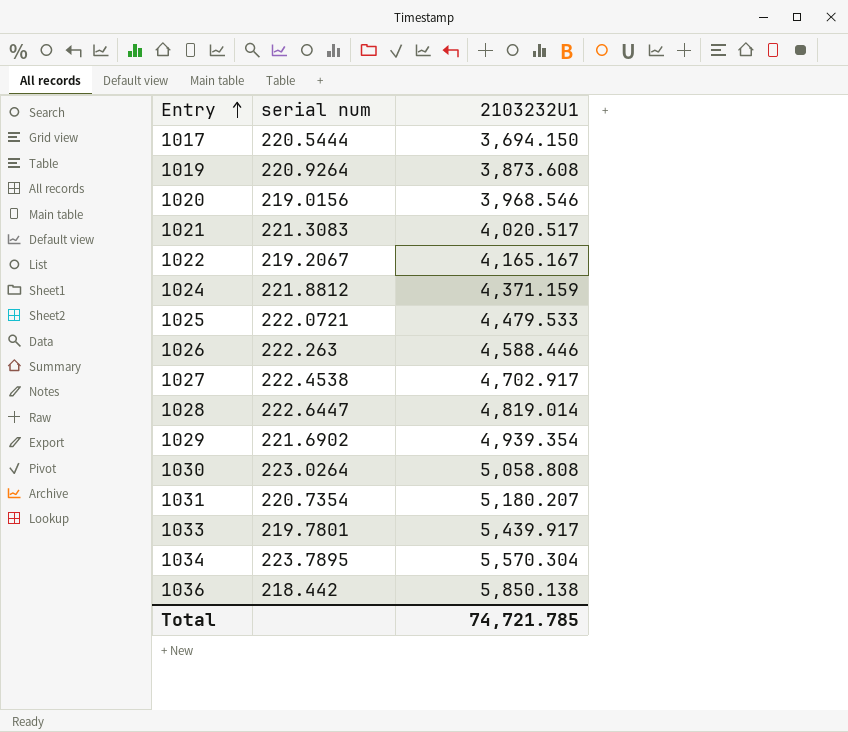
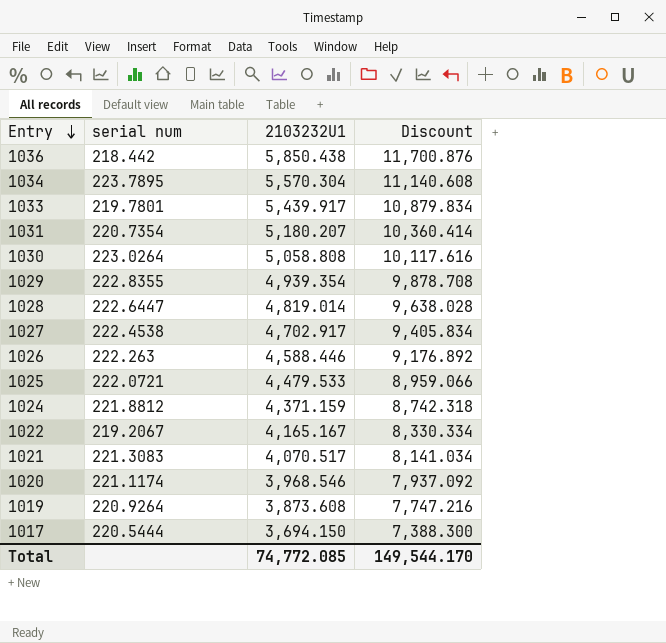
row order: Entry ascending -> Entry descending
column Discount | formula: none -> [2103232U1] * 2
1036 | 2103232U1: 5,850.138 -> 5,850.438
1029 | serial num: 221.6902 -> 222.8355
1021 | 2103232U1: 4,020.517 -> 4,070.517
1020 | serial num: 219.0156 -> 221.1174
Total | 2103232U1: 74,721.785 -> 74,772.085

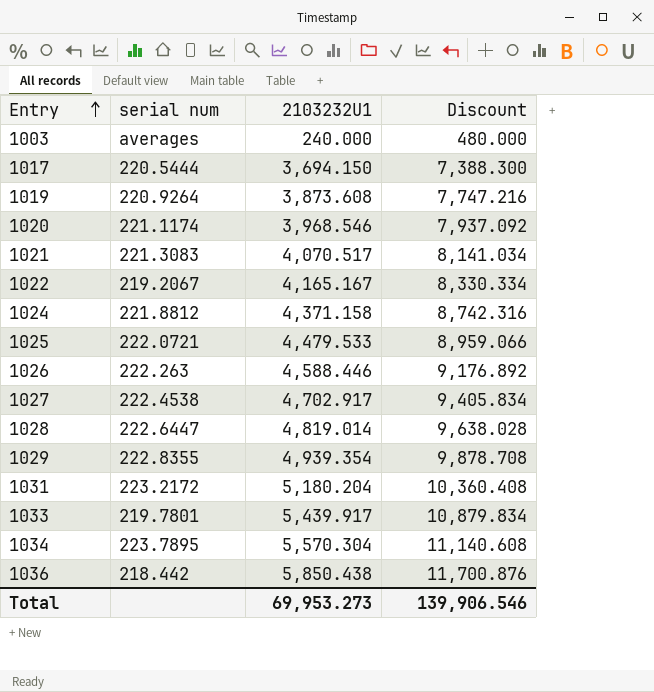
row order: Entry descending -> Entry ascending
row 1030: 223.0264 | 5,058.808 | 10,117.616 -> none
row 1003: none -> averages | 240.000 | 480.000
1024 | 2103232U1: 4,371.159 -> 4,371.158
1024 | Discount: 8,742.318 -> 8,742.316
1031 | serial num: 220.7354 -> 223.2172
1031 | 2103232U1: 5,180.207 -> 5,180.204
1031 | Discount: 10,360.414 -> 10,360.408
Total | 2103232U1: 74,772.085 -> 69,953.273
Total | Discount: 149,544.170 -> 139,906.546

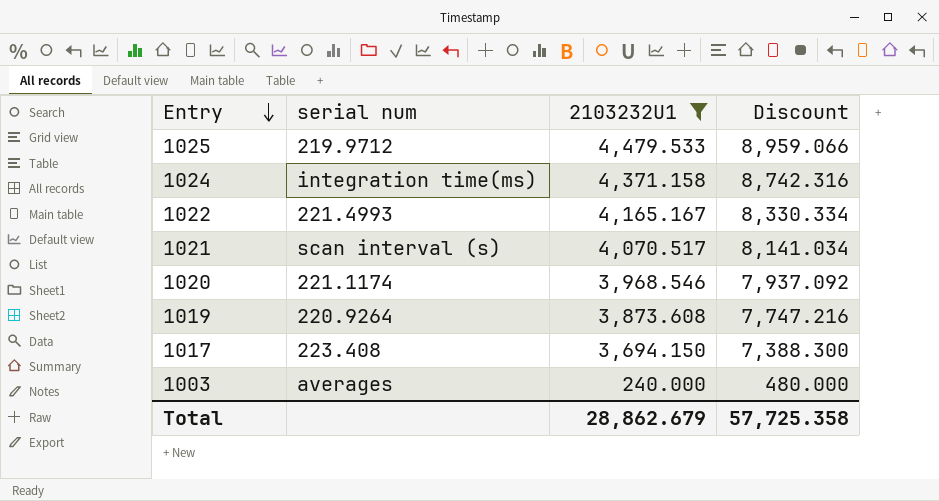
filter: none -> 2103232U1 <= 4,479.533
row order: Entry ascending -> Entry descending
1025 | serial num: 222.0721 -> 219.9712
1024 | serial num: 221.8812 -> integration time(ms)
1022 | serial num: 219.2067 -> 221.4993
1021 | serial num: 221.3083 -> scan interval (s)
1017 | serial num: 220.5444 -> 223.408
Total | 2103232U1: 69,953.273 -> 28,862.679
Total | Discount: 139,906.546 -> 57,725.358

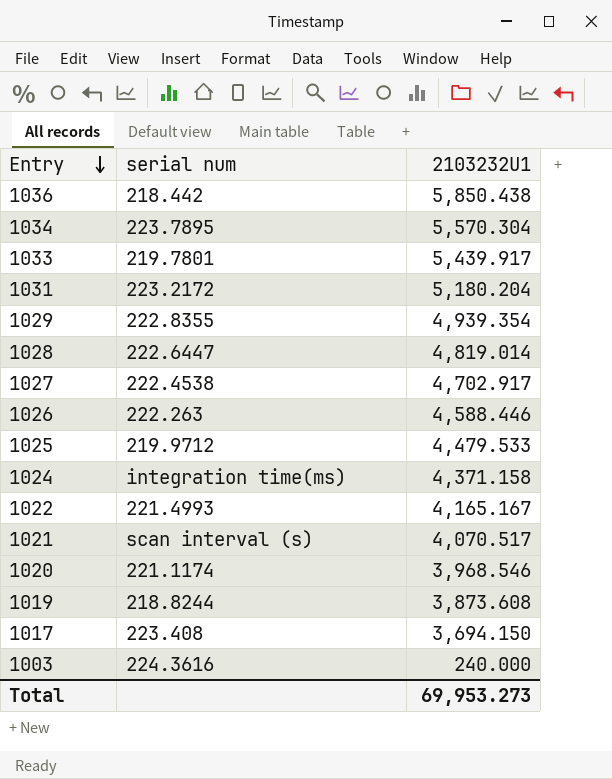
filter: 2103232U1 <= 4,479.533 -> none
column Discount | formula: [2103232U1] * 2 -> none
1019 | serial num: 220.9264 -> 218.8244
1003 | serial num: averages -> 224.3616
Total | 2103232U1: 28,862.679 -> 69,953.273

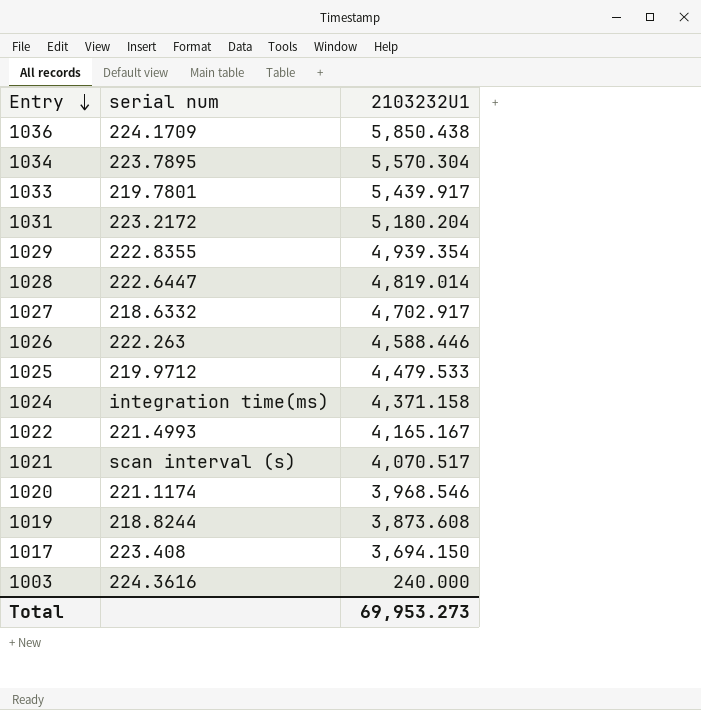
1036 | serial num: 218.442 -> 224.1709
1027 | serial num: 222.4538 -> 218.6332

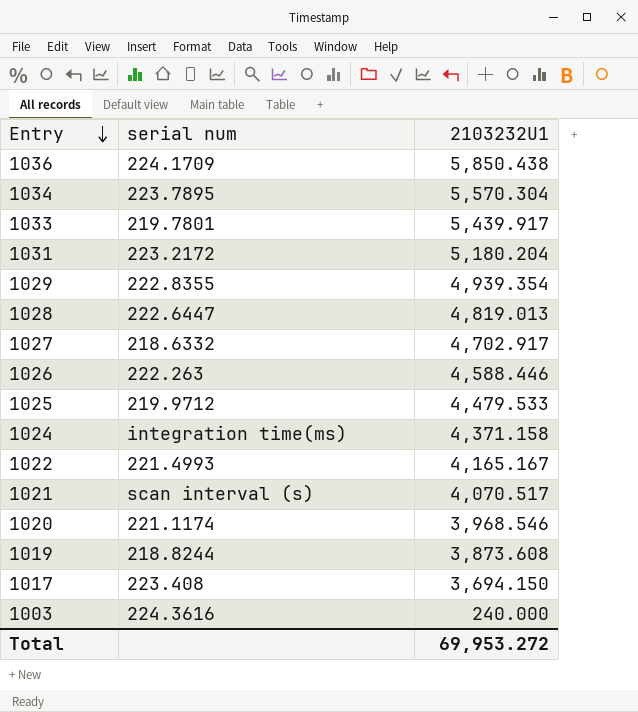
1028 | 2103232U1: 4,819.014 -> 4,819.013
Total | 2103232U1: 69,953.273 -> 69,953.272

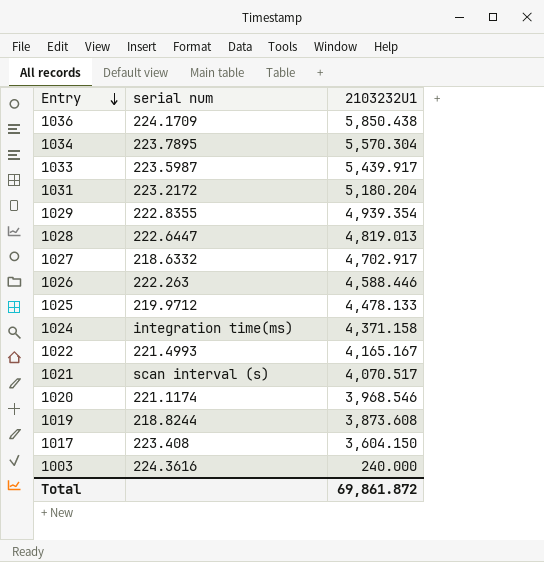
1033 | serial num: 219.7801 -> 223.5987
1025 | 2103232U1: 4,479.533 -> 4,478.133
1017 | 2103232U1: 3,694.150 -> 3,604.150
Total | 2103232U1: 69,953.272 -> 69,861.872

